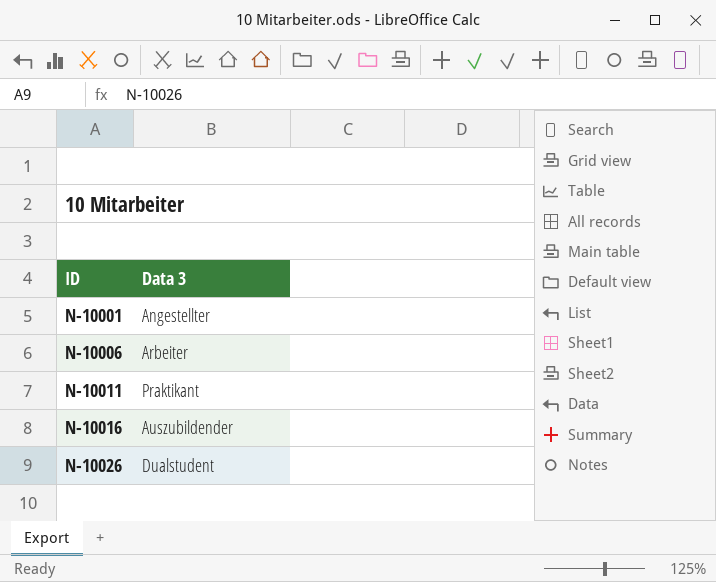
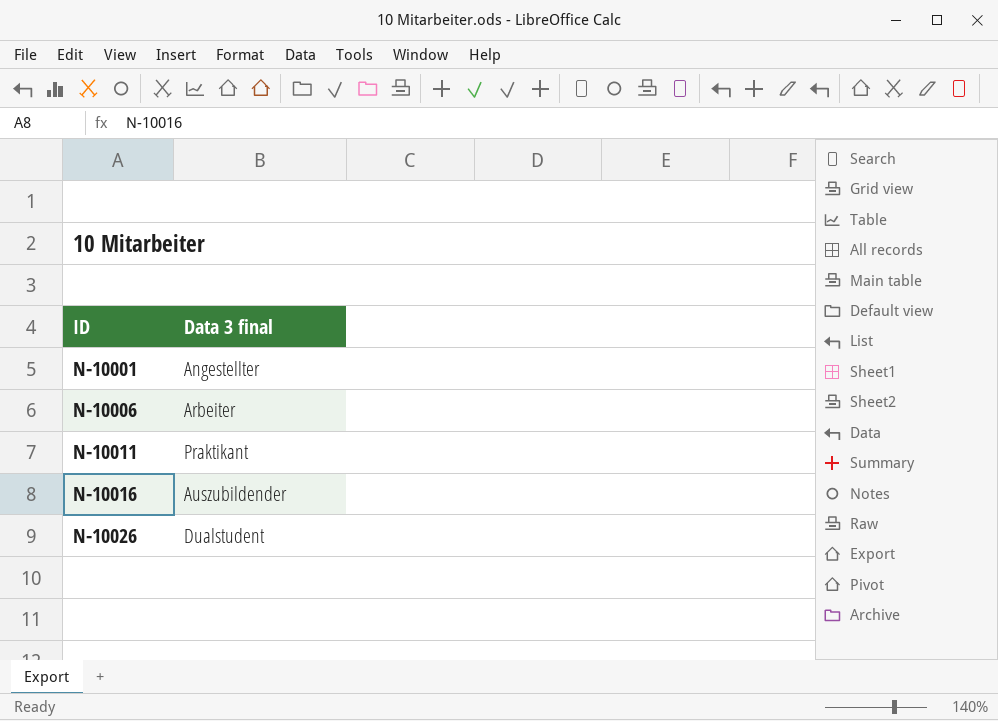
column name: Data 3 -> Data 3 final

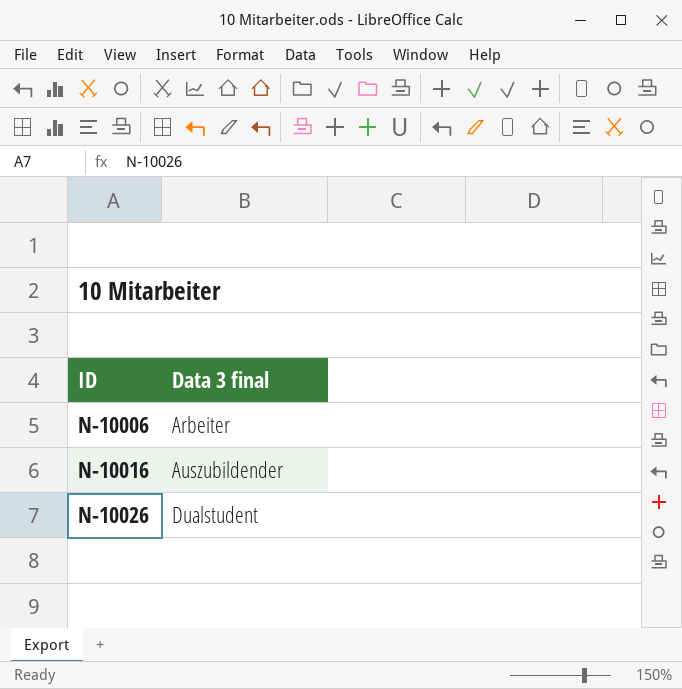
row N-10001: Angestellter -> none
row N-10011: Praktikant -> none

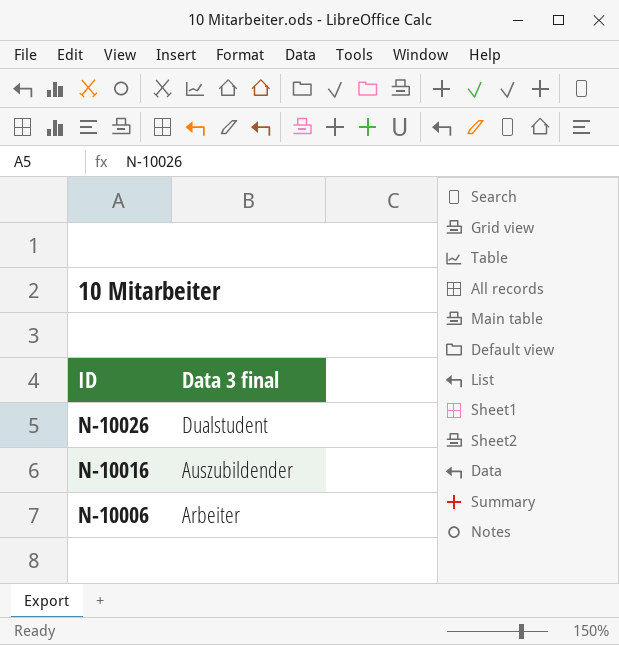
row order: ID ascending -> ID descending

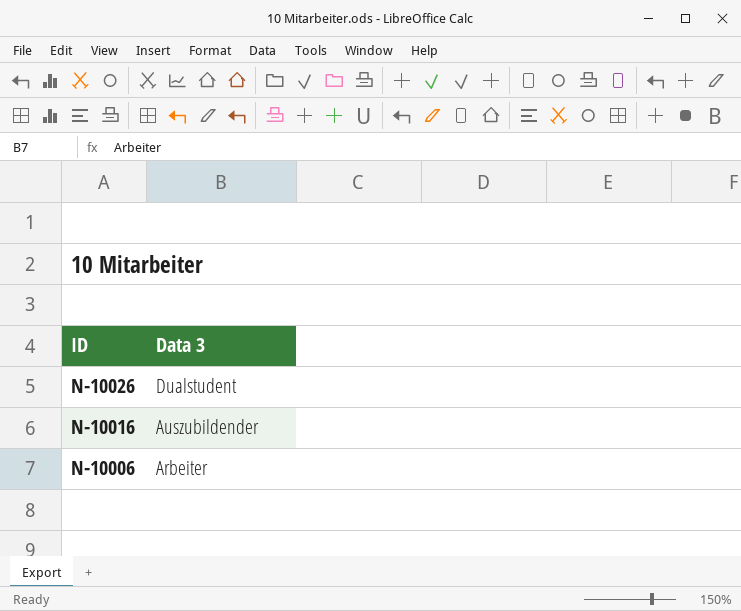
column name: Data 3 final -> Data 3

